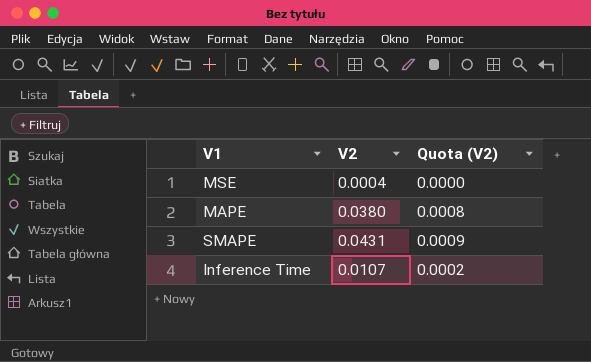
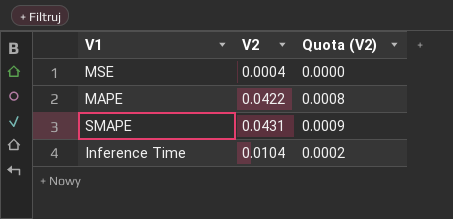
MAPE | V2: 0.0380 -> 0.0422
Inference Time | V2: 0.0107 -> 0.0104

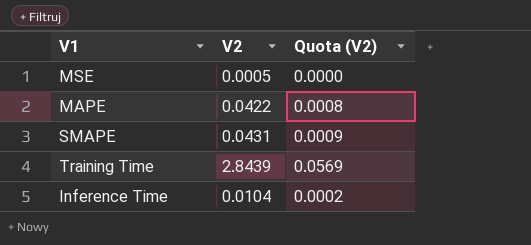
MSE | V2: 0.0004 -> 0.0005
row Training Time: none -> 2.8439 | 0.0569

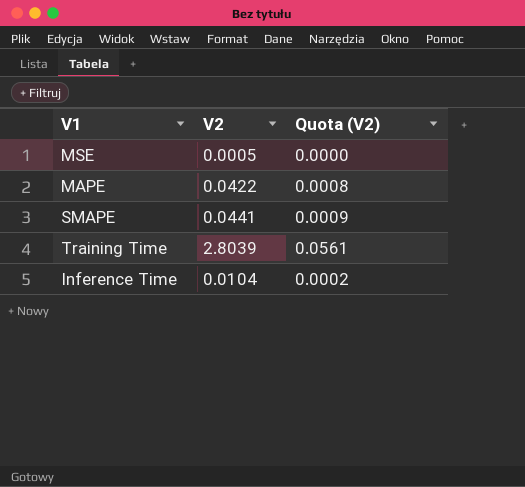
SMAPE | V2: 0.0431 -> 0.0441
Training Time | V2: 2.8439 -> 2.8039
Training Time | Quota (V2): 0.0569 -> 0.0561

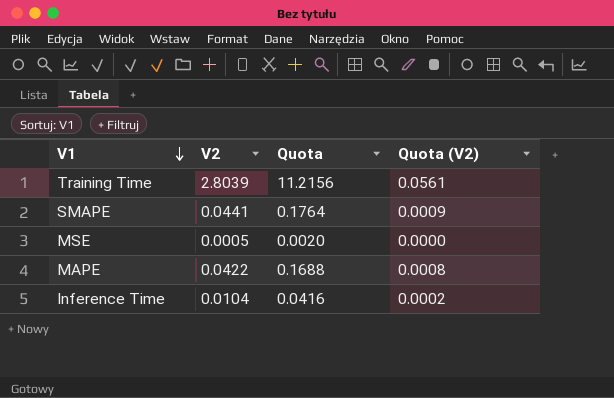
row order: none -> V1 descending
column Quota | formula: none -> [V2] * 4

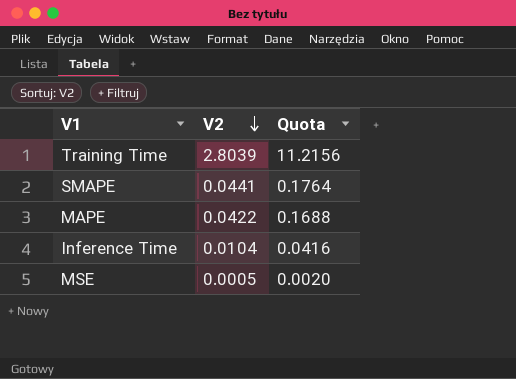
row order: V1 descending -> V2 descending
column Quota (V2) | formula: [V2] * 0.02 -> none

